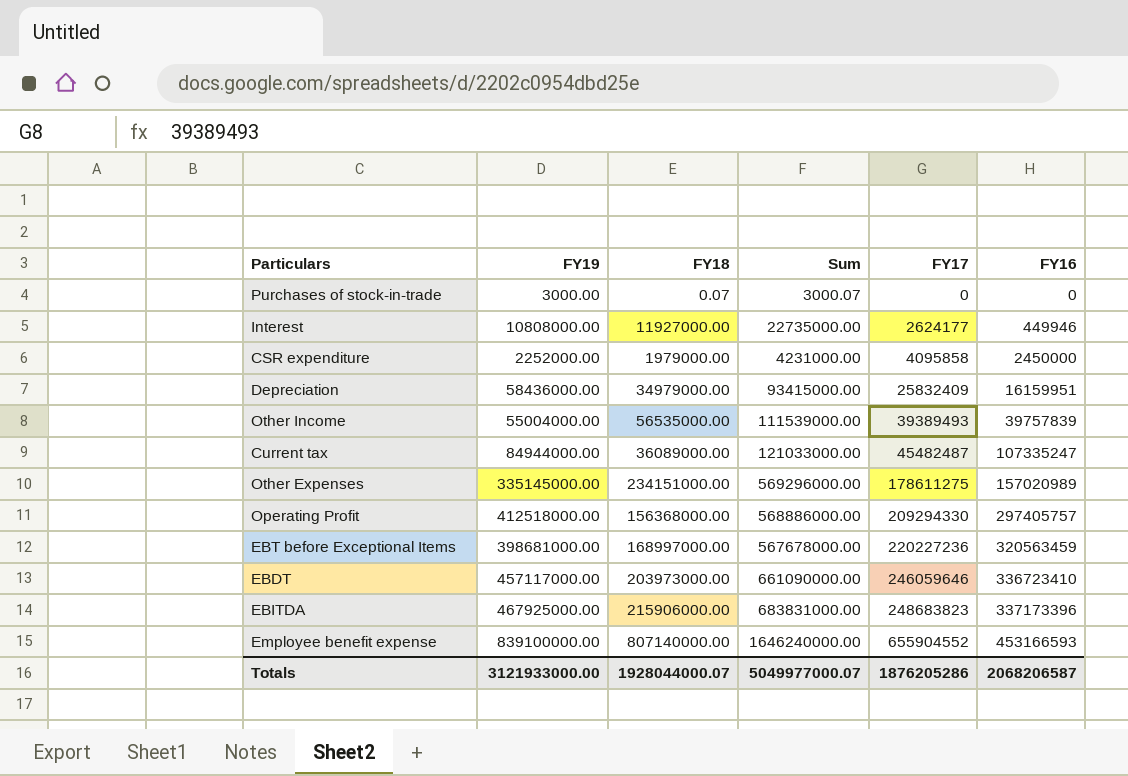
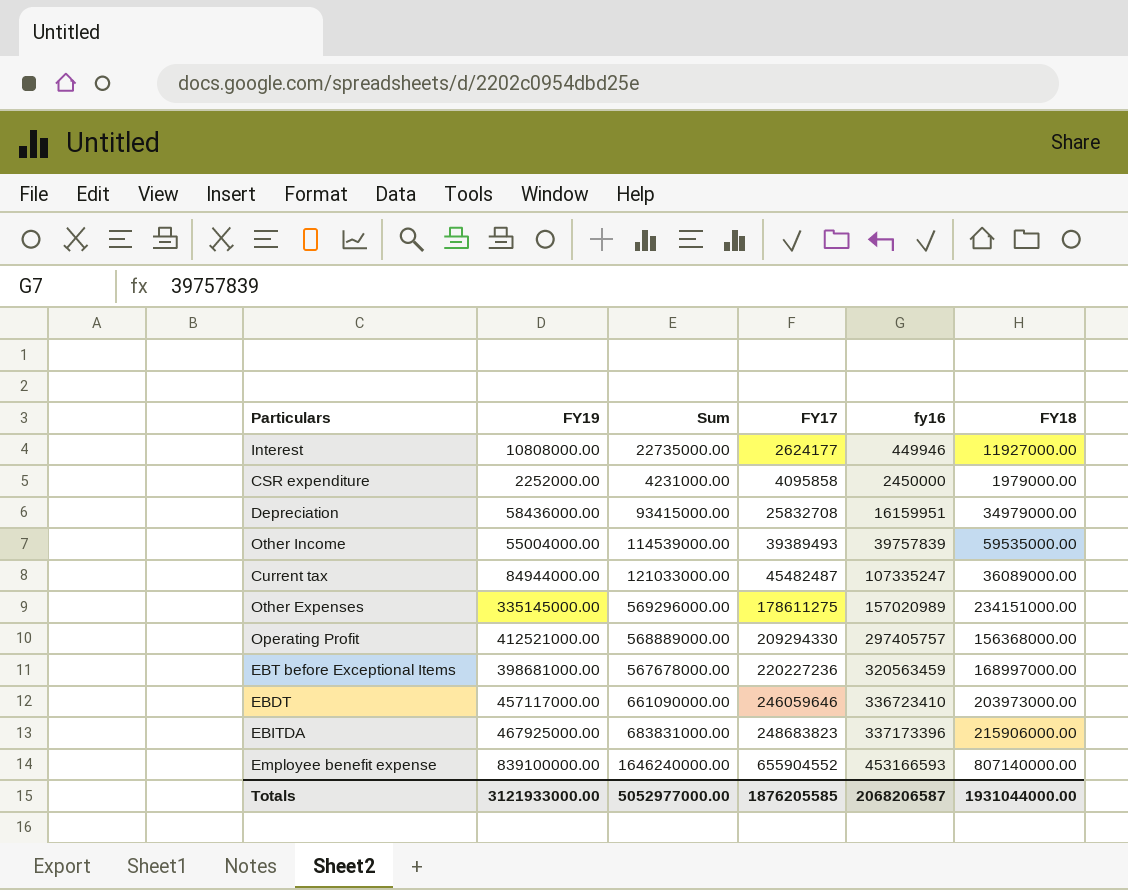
column name: FY16 -> fy16
column FY18 | position: 3 -> 6
row Purchases of stock-in-trade: 3000.00 | 0.07 | 3000.07 | 0 | 0 -> none
Depreciation | FY17: 25832409 -> 25832708
Other Income | Sum: 111539000.00 -> 114539000.00
Other Income | FY18: 56535000.00 -> 59535000.00
Operating Profit | FY19: 412518000.00 -> 412521000.00
Operating Profit | Sum: 568886000.00 -> 568889000.00
Totals | Sum: 5049977000.07 -> 5052977000.00
Totals | FY17: 1876205286 -> 1876205585
Totals | FY18: 1928044000.07 -> 1931044000.00

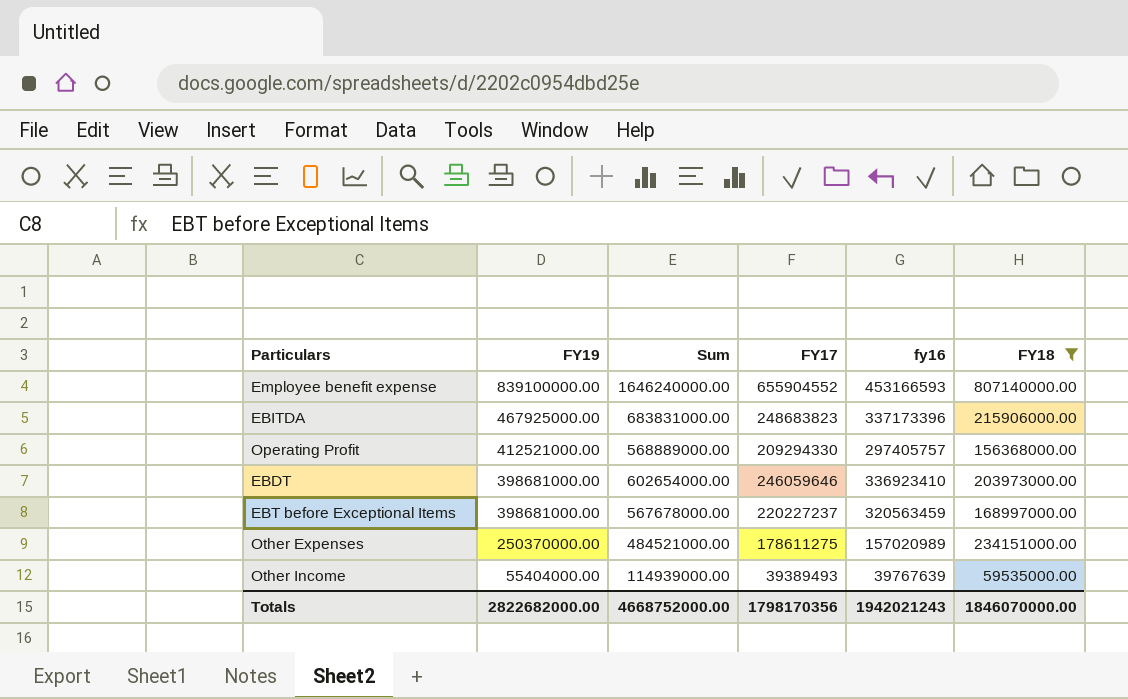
filter: none -> FY18 >= 59535000.00
row order: FY17 ascending -> FY19 descending
EBDT | FY19: 457117000.00 -> 398681000.00
EBDT | Sum: 661090000.00 -> 602654000.00
EBDT | fy16: 336723410 -> 336923410
EBT before Exceptional Items | FY17: 220227236 -> 220227237
Other Expenses | FY19: 335145000.00 -> 250370000.00
Other Expenses | Sum: 569296000.00 -> 484521000.00
Other Income | FY19: 55004000.00 -> 55404000.00
Other Income | Sum: 114539000.00 -> 114939000.00
Other Income | fy16: 39757839 -> 39767639
Totals | FY19: 3121933000.00 -> 2822682000.00
Totals | Sum: 5052977000.00 -> 4668752000.00
Totals | FY17: 1876205585 -> 1798170356
Totals | fy16: 2068206587 -> 1942021243
Totals | FY18: 1931044000.00 -> 1846070000.00

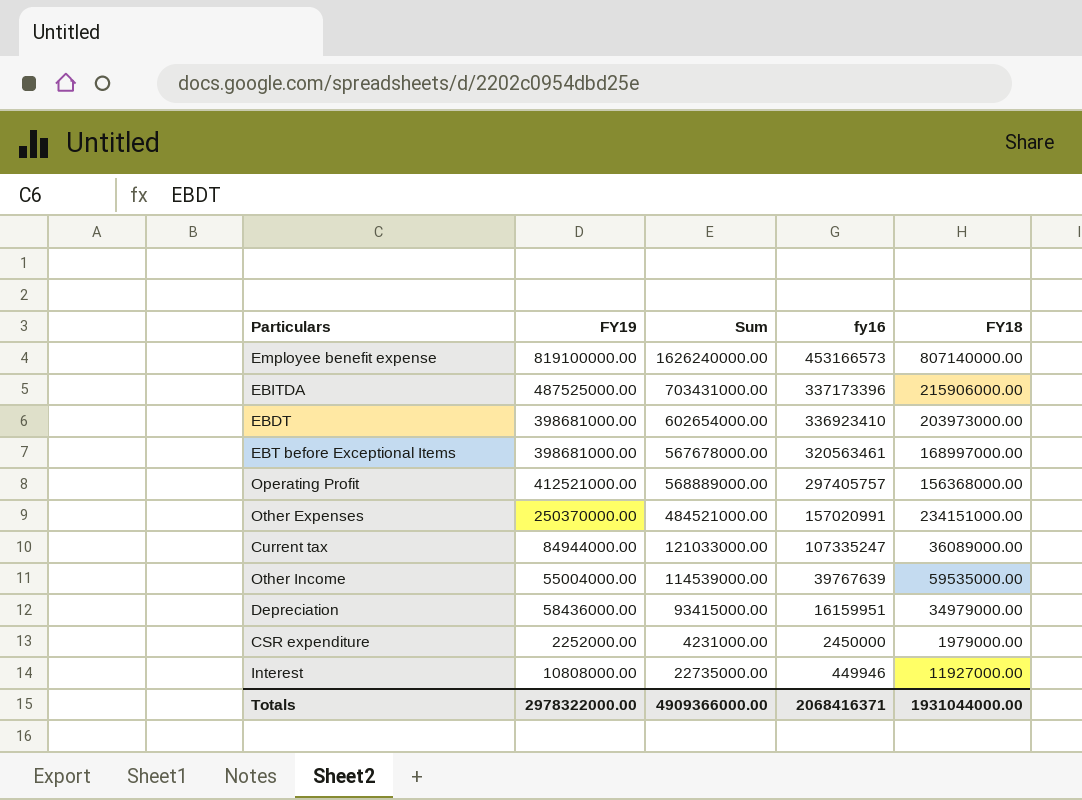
filter: FY18 >= 59535000.00 -> none
row order: FY19 descending -> fy16 descending
column FY17 | position: 4 -> none
Employee benefit expense | FY19: 839100000.00 -> 819100000.00
Employee benefit expense | Sum: 1646240000.00 -> 1626240000.00
Employee benefit expense | fy16: 453166593 -> 453166573
EBITDA | FY19: 467925000.00 -> 487525000.00
EBITDA | Sum: 683831000.00 -> 703431000.00
EBT before Exceptional Items | fy16: 320563459 -> 320563461
Other Expenses | fy16: 157020989 -> 157020991
Other Income | FY19: 55404000.00 -> 55004000.00
Other Income | Sum: 114939000.00 -> 114539000.00
Totals | FY19: 2822682000.00 -> 2978322000.00
Totals | Sum: 4668752000.00 -> 4909366000.00
Totals | fy16: 1942021243 -> 2068416371
Totals | FY18: 1846070000.00 -> 1931044000.00

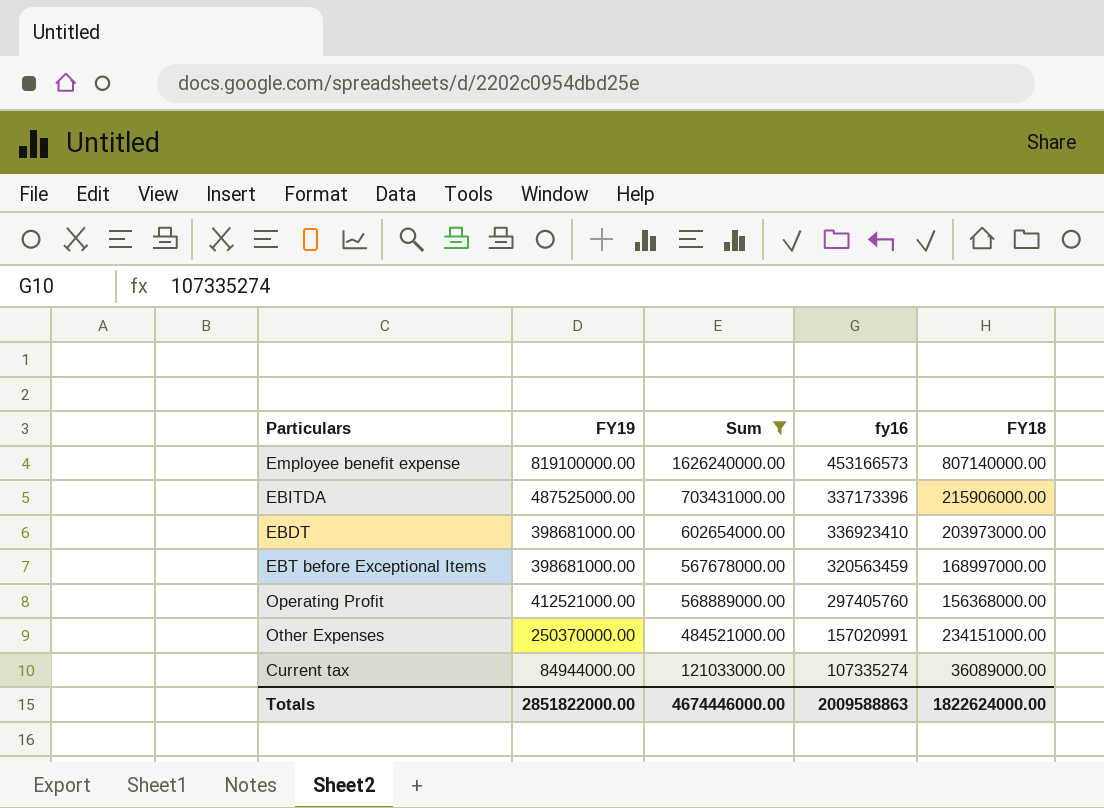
filter: none -> Sum >= 121033000.00
EBT before Exceptional Items | fy16: 320563461 -> 320563459
Operating Profit | fy16: 297405757 -> 297405760
Current tax | fy16: 107335247 -> 107335274
Totals | FY19: 2978322000.00 -> 2851822000.00
Totals | Sum: 4909366000.00 -> 4674446000.00
Totals | fy16: 2068416371 -> 2009588863
Totals | FY18: 1931044000.00 -> 1822624000.00

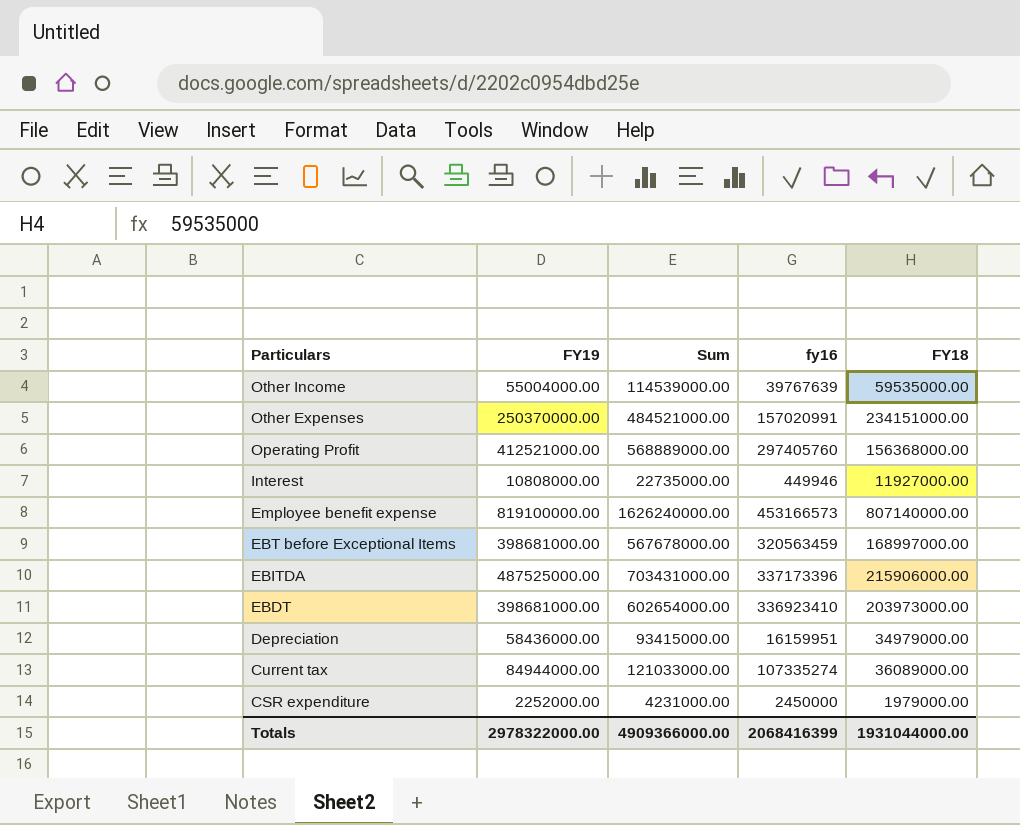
filter: Sum >= 121033000.00 -> none
row order: fy16 descending -> Particulars descending
Totals | FY19: 2851822000.00 -> 2978322000.00
Totals | Sum: 4674446000.00 -> 4909366000.00
Totals | fy16: 2009588863 -> 2068416399
Totals | FY18: 1822624000.00 -> 1931044000.00

